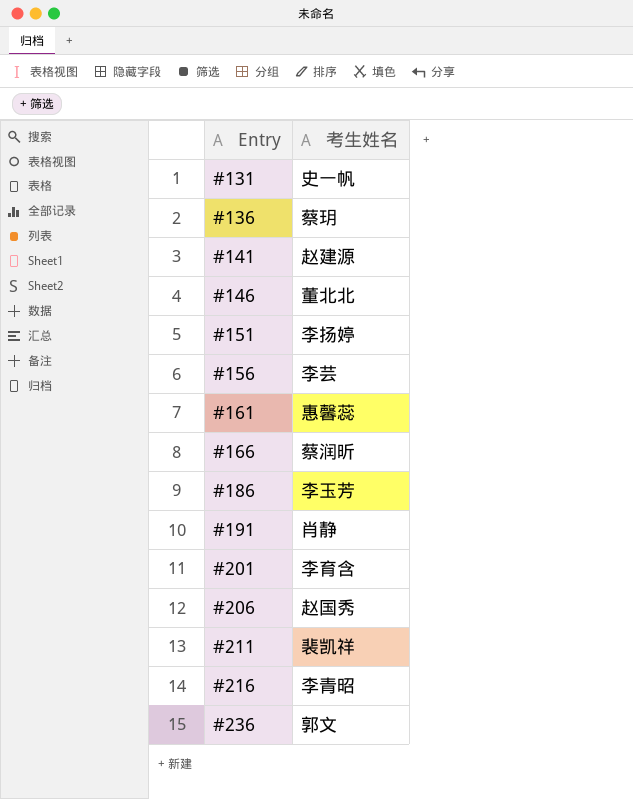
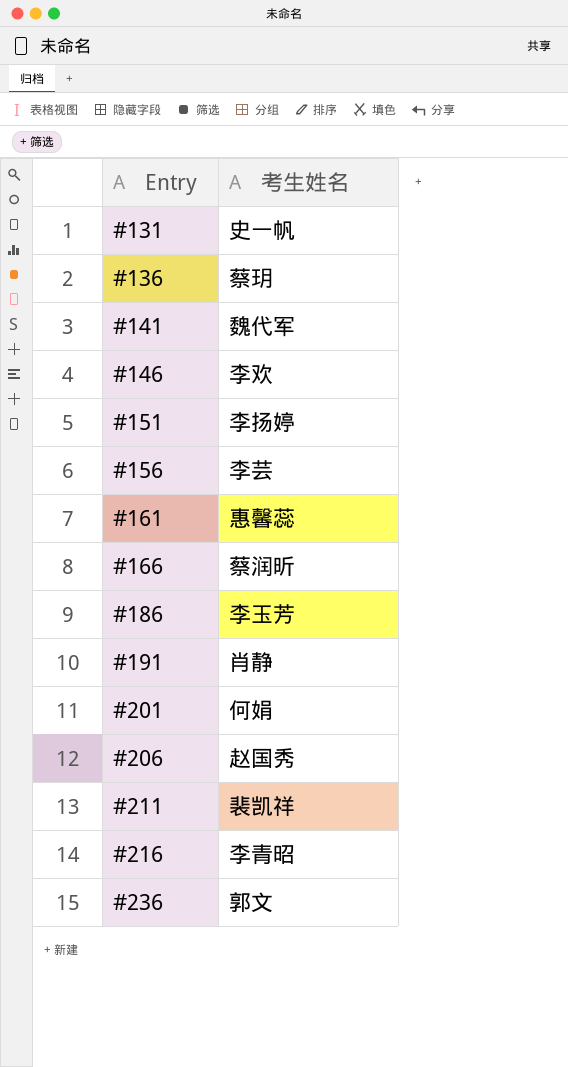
#141 | 考生姓名: 赵建源 -> 魏代军
#146 | 考生姓名: 董北北 -> 李欢
#201 | 考生姓名: 李育含 -> 何娟

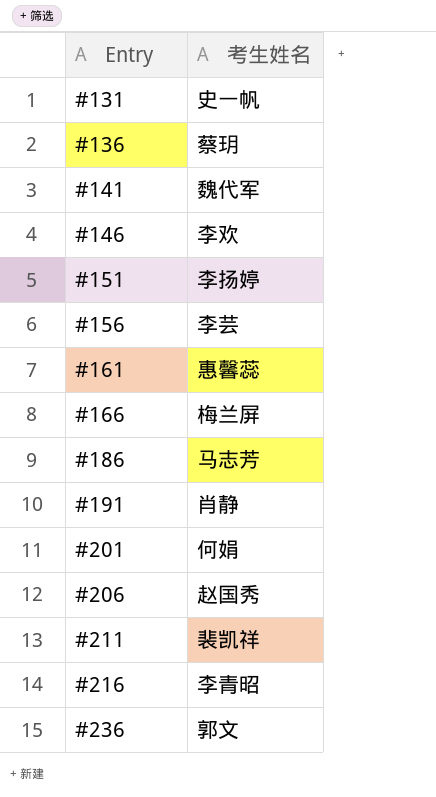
#166 | 考生姓名: 蔡润昕 -> 梅兰屏
#186 | 考生姓名: 李玉芳 -> 马志芳

